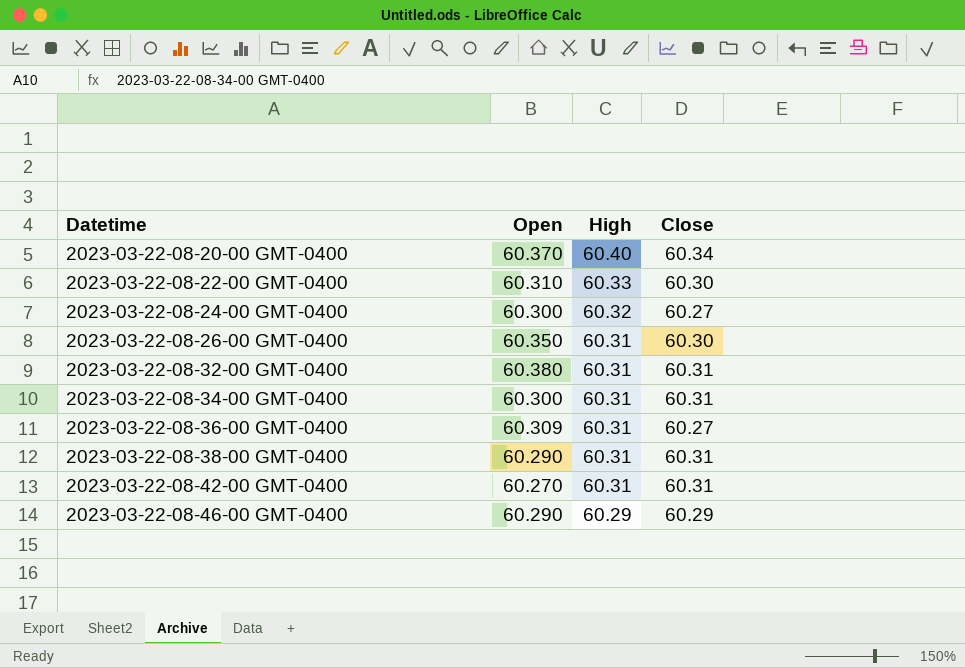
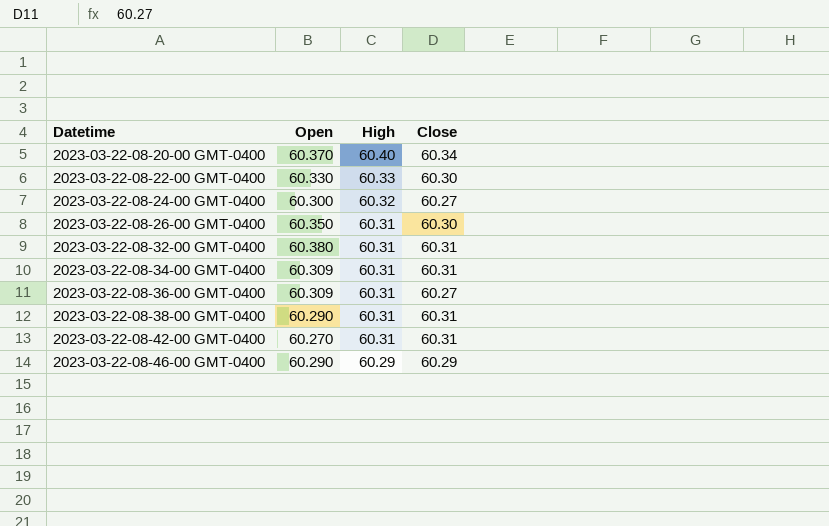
2023-03-22-08-22-00 GMT-0400 | Open: 60.310 -> 60.330
2023-03-22-08-34-00 GMT-0400 | Open: 60.300 -> 60.309

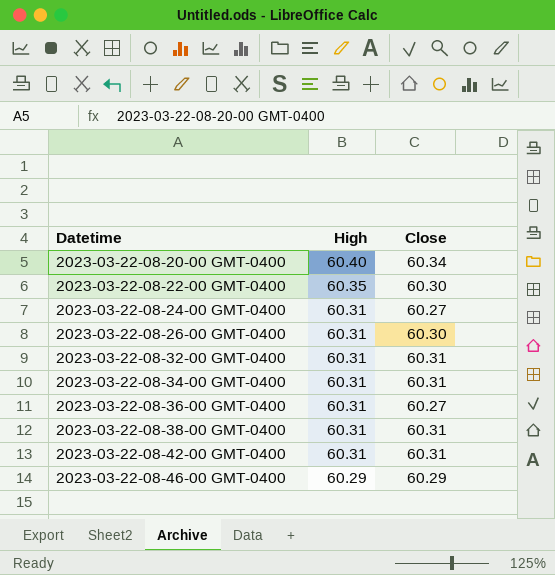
column Open | position: 2 -> none
2023-03-22-08-22-00 GMT-0400 | High: 60.33 -> 60.35
2023-03-22-08-24-00 GMT-0400 | High: 60.32 -> 60.31

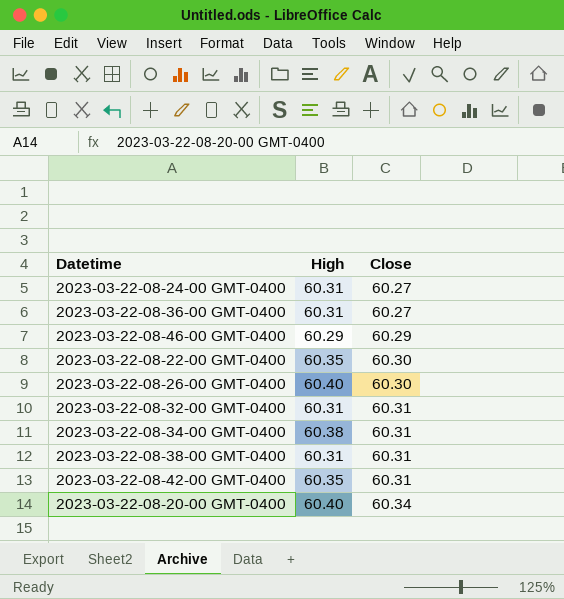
row order: Datetime ascending -> Close ascending
2023-03-22-08-26-00 GMT-0400 | High: 60.31 -> 60.40
2023-03-22-08-34-00 GMT-0400 | High: 60.31 -> 60.38
2023-03-22-08-42-00 GMT-0400 | High: 60.31 -> 60.35

